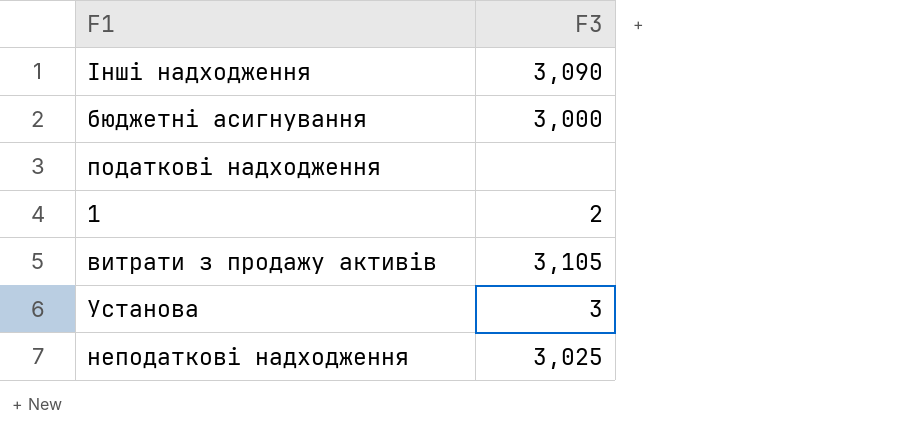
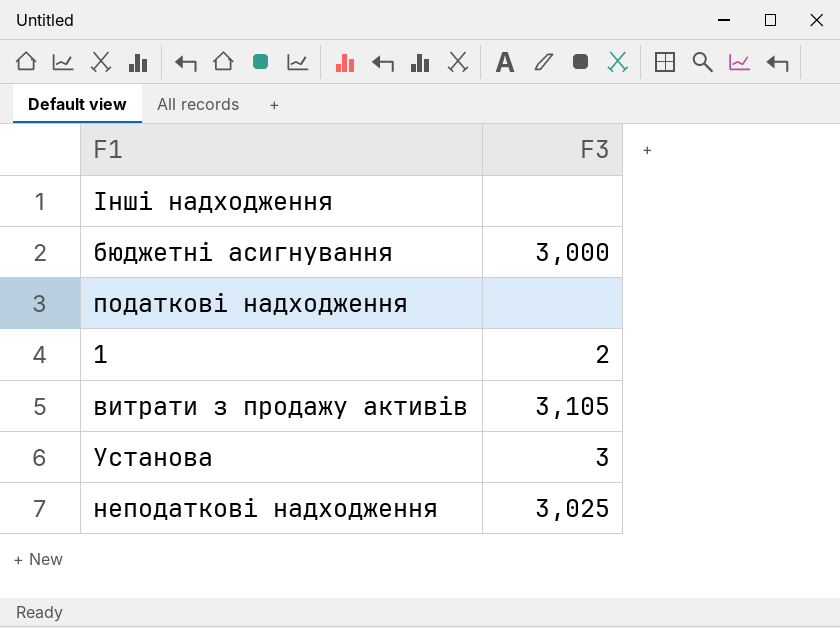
Інші надходження | F3: 3,090 -> none

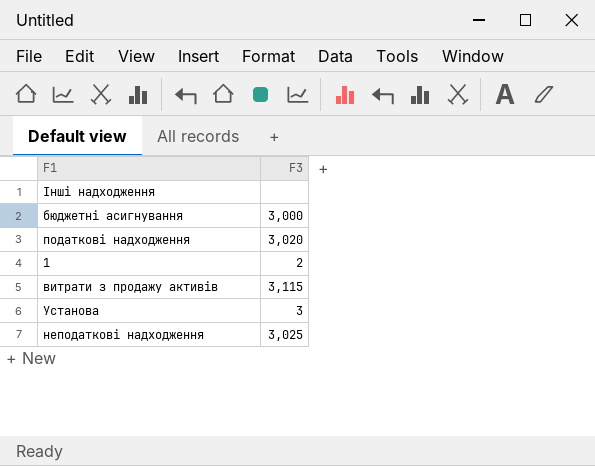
податкові надходження | F3: none -> 3,020
витрати з продажу активів | F3: 3,105 -> 3,115

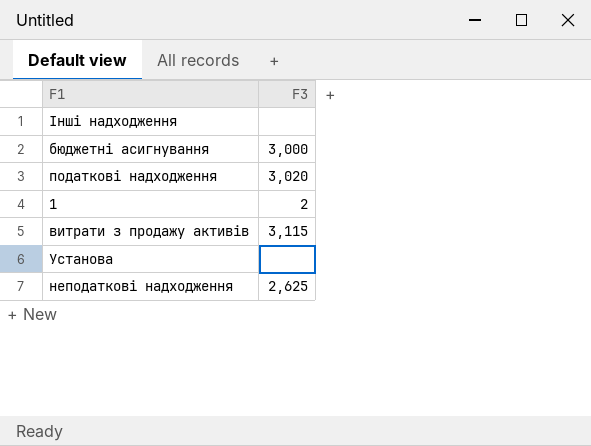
Установа | F3: 3 -> none
неподаткові надходження | F3: 3,025 -> 2,625

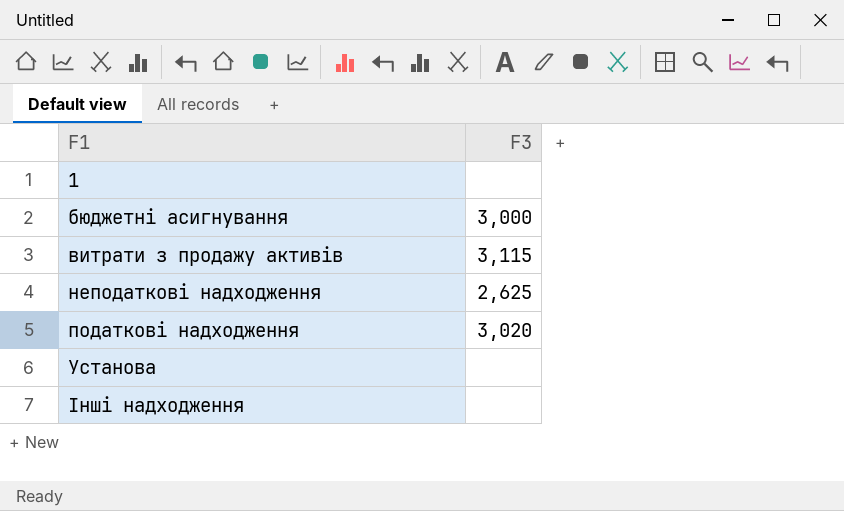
row order: none -> F1 ascending
1 | F3: 2 -> none

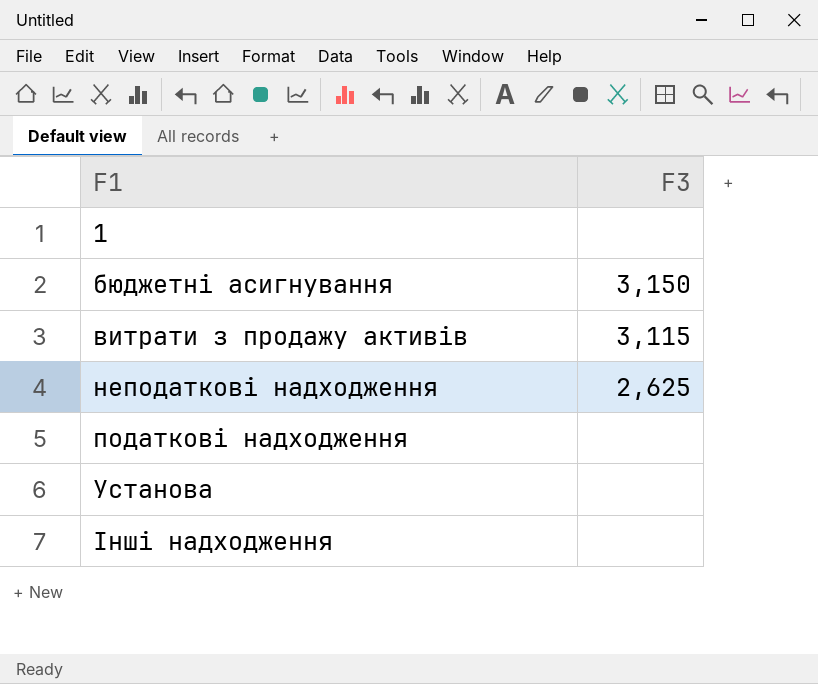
бюджетні асигнування | F3: 3,000 -> 3,150
податкові надходження | F3: 3,020 -> none

